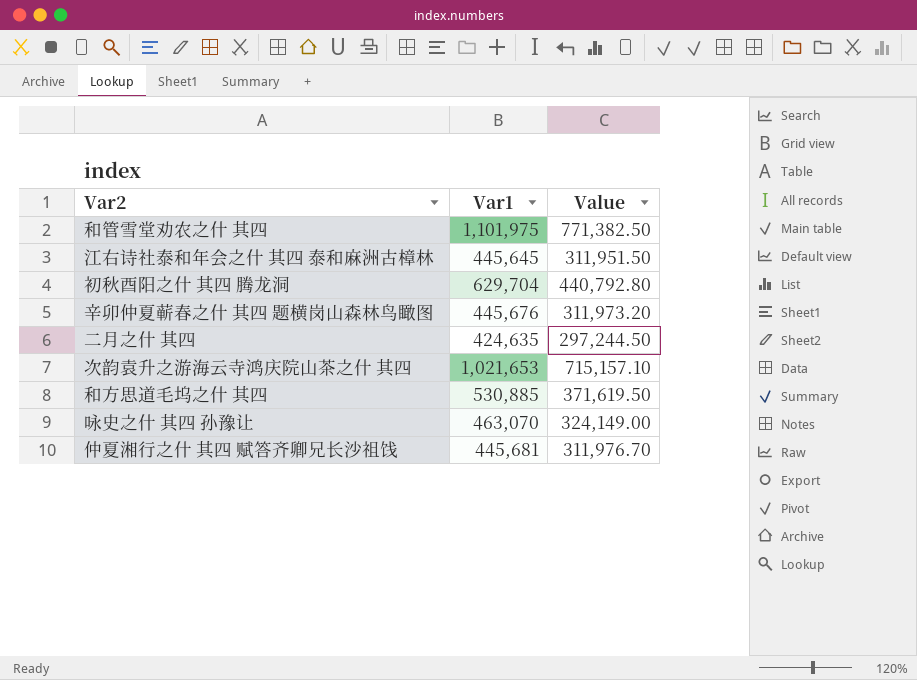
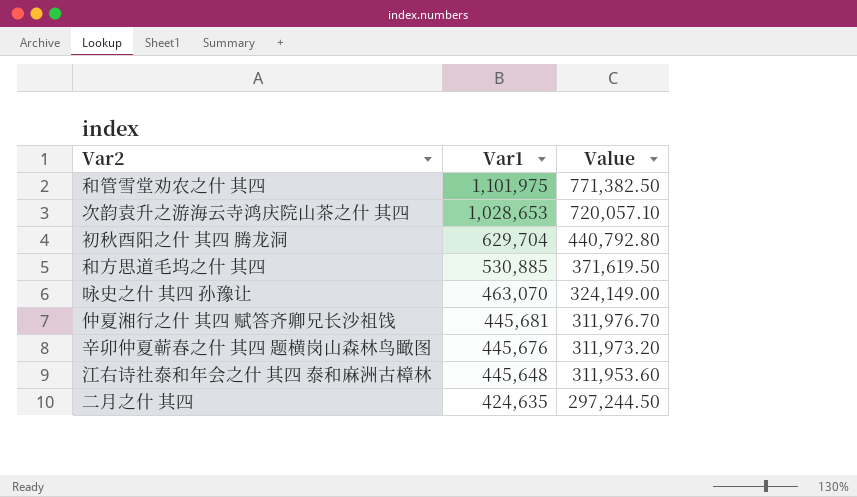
row order: none -> Var1 descending
次韵袁升之游海云寺鸿庆院山茶之什 其四 | Var1: 1,021,653 -> 1,028,653
次韵袁升之游海云寺鸿庆院山茶之什 其四 | Value: 715,157.10 -> 720,057.10
江右诗社泰和年会之什 其四 泰和麻洲古樟林 | Var1: 445,645 -> 445,648
江右诗社泰和年会之什 其四 泰和麻洲古樟林 | Value: 311,951.50 -> 311,953.60

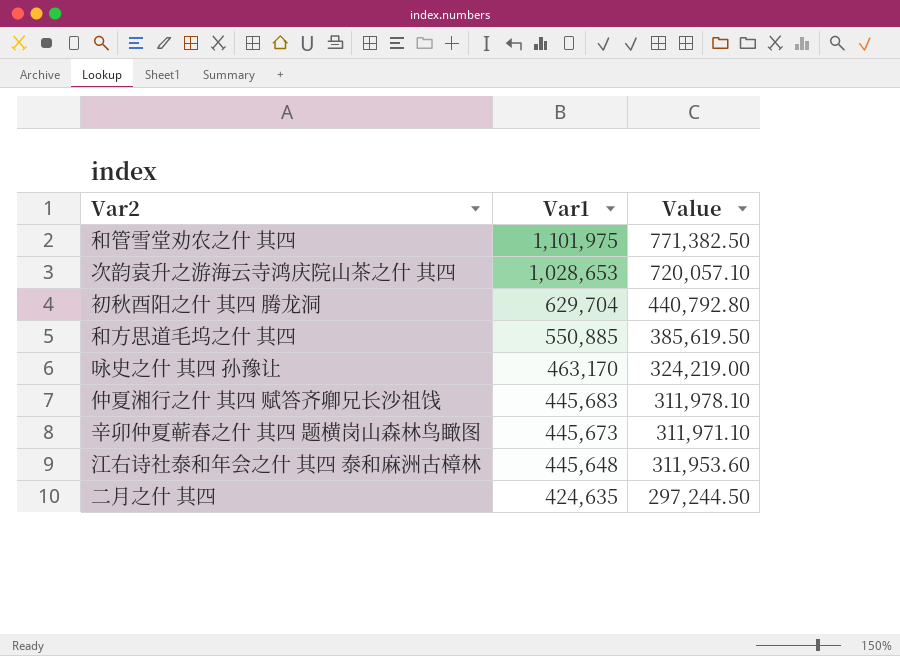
和方思道毛坞之什 其四 | Var1: 530,885 -> 550,885
和方思道毛坞之什 其四 | Value: 371,619.50 -> 385,619.50
咏史之什 其四 孙豫让 | Var1: 463,070 -> 463,170
咏史之什 其四 孙豫让 | Value: 324,149.00 -> 324,219.00
仲夏湘行之什 其四 赋答齐卿兄长沙祖饯 | Var1: 445,681 -> 445,683
仲夏湘行之什 其四 赋答齐卿兄长沙祖饯 | Value: 311,976.70 -> 311,978.10
辛卯仲夏蕲春之什 其四 题横岗山森林鸟瞰图 | Var1: 445,676 -> 445,673
辛卯仲夏蕲春之什 其四 题横岗山森林鸟瞰图 | Value: 311,973.20 -> 311,971.10

